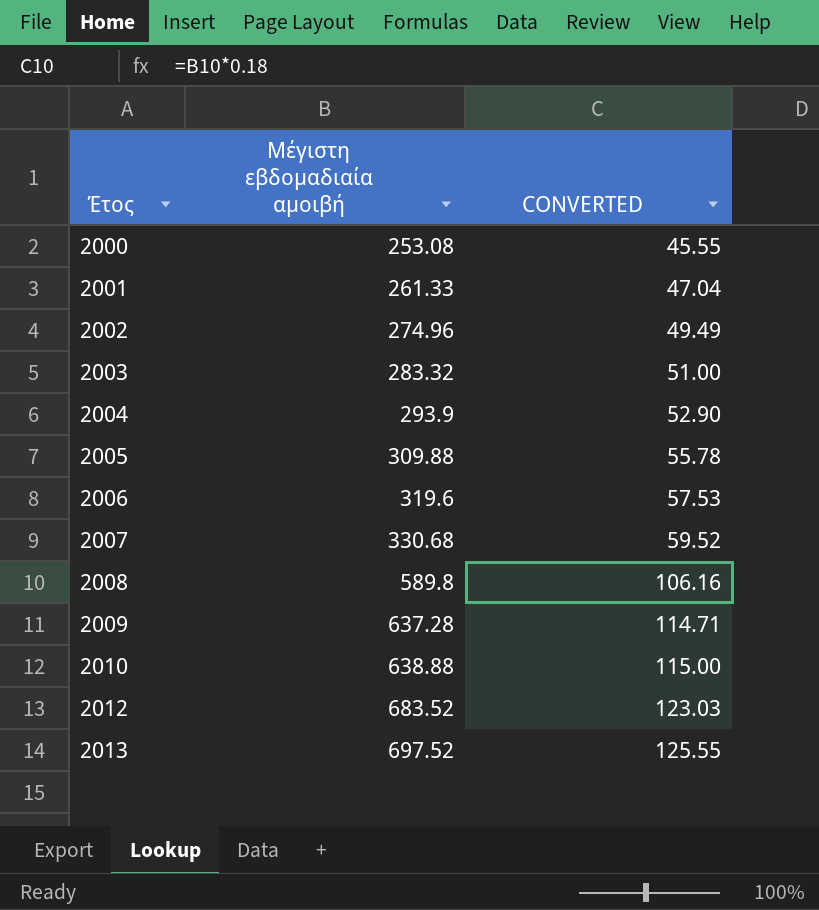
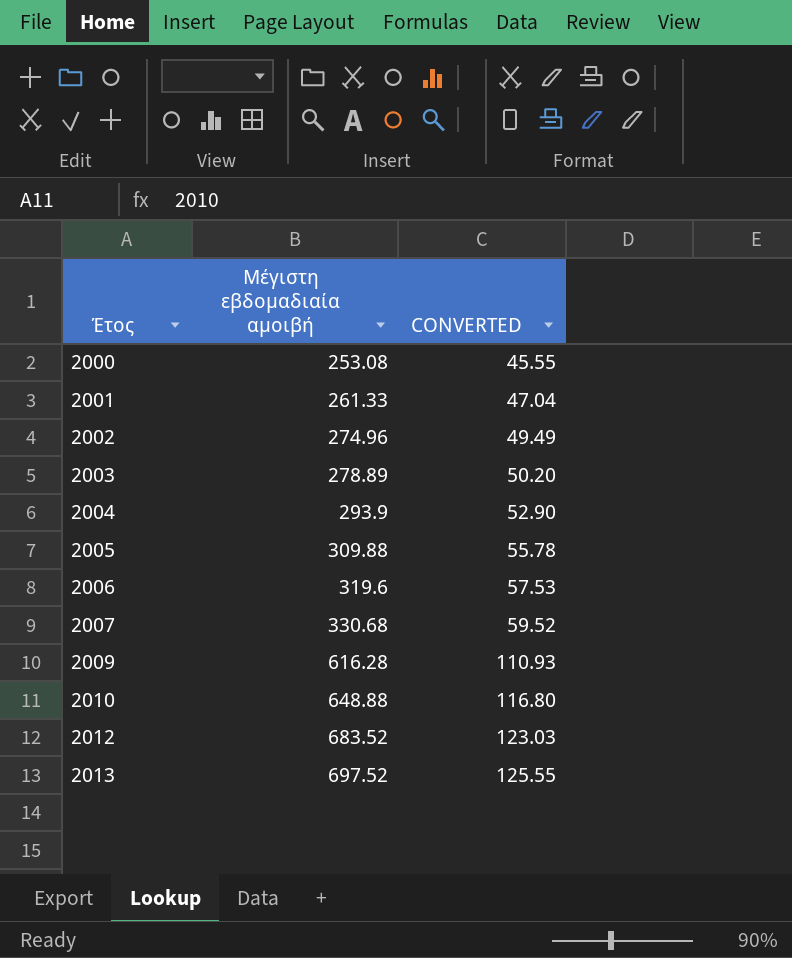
row 2008: 589.8 | 106.16 -> none
2003 | Μέγιστη εβδομαδιαία αμοιβή: 283.32 -> 278.89
2003 | CONVERTED: 51.00 -> 50.20
2009 | Μέγιστη εβδομαδιαία αμοιβή: 637.28 -> 616.28
2009 | CONVERTED: 114.71 -> 110.93
2010 | Μέγιστη εβδομαδιαία αμοιβή: 638.88 -> 648.88
2010 | CONVERTED: 115.00 -> 116.80

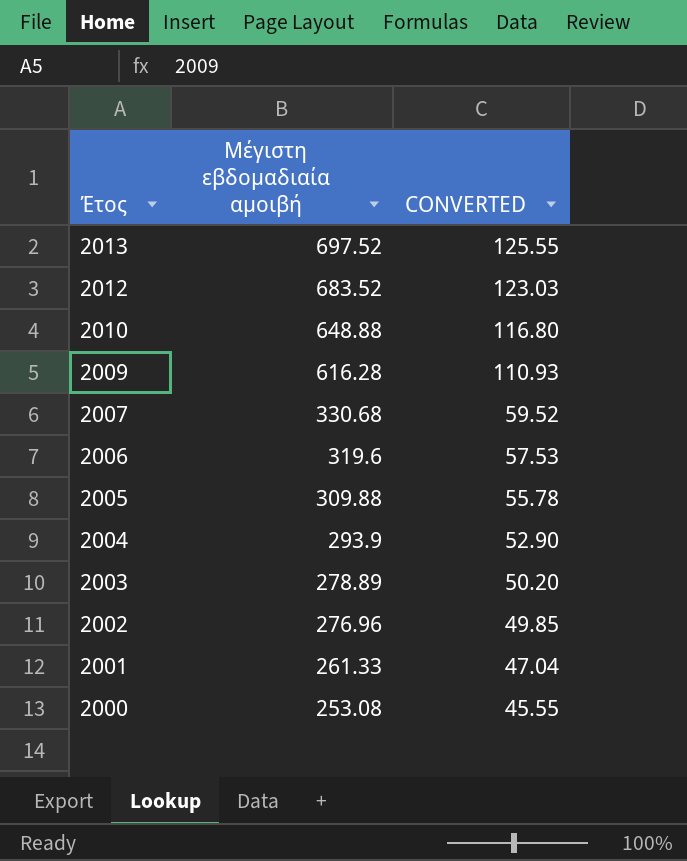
row order: Έτος ascending -> Έτος descending
2002 | Μέγιστη εβδομαδιαία αμοιβή: 274.96 -> 276.96
2002 | CONVERTED: 49.49 -> 49.85

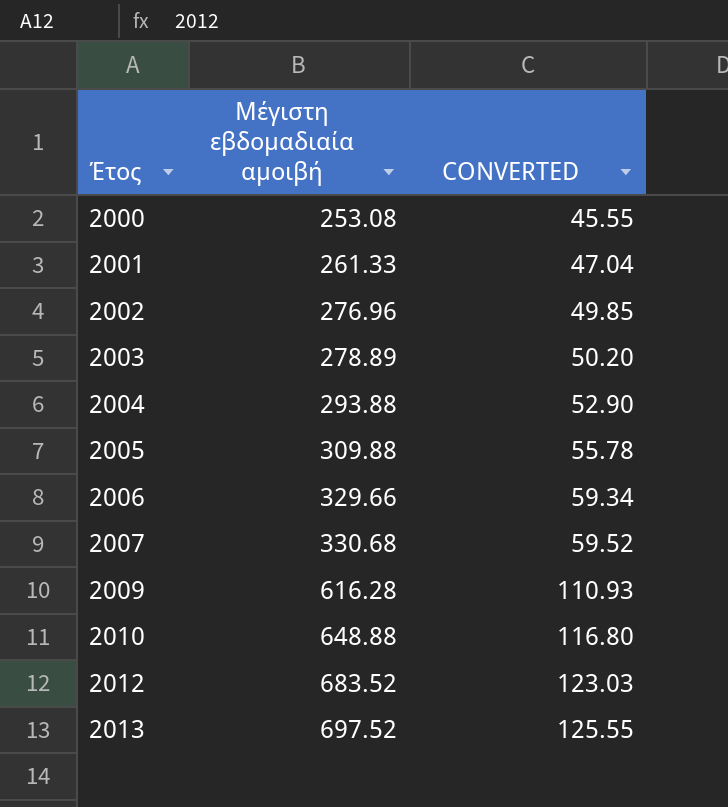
row order: Έτος descending -> Έτος ascending
2004 | Μέγιστη εβδομαδιαία αμοιβή: 293.9 -> 293.88
2006 | Μέγιστη εβδομαδιαία αμοιβή: 319.6 -> 329.66
2006 | CONVERTED: 57.53 -> 59.34

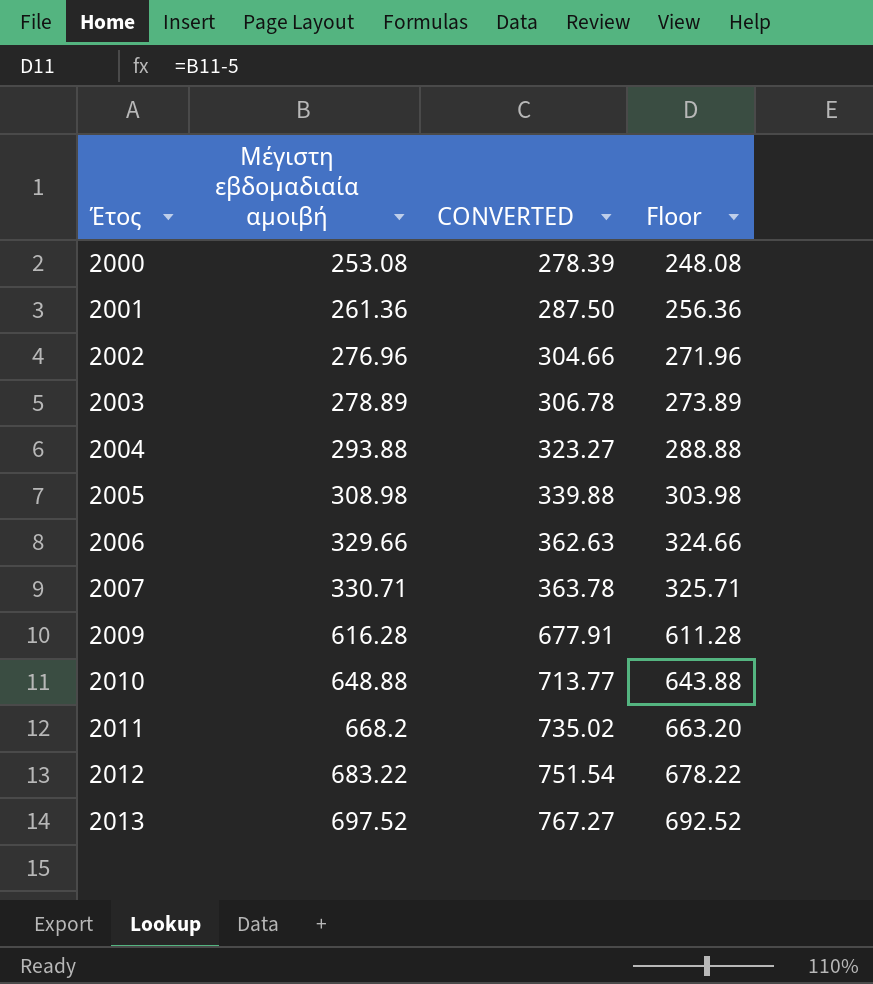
column CONVERTED | formula: [Μέγιστη εβδομαδιαία αμοιβή] * 0.18 -> [Μέγιστη εβδομαδιαία αμοιβή] * 1.1
column Floor | formula: none -> [Μέγιστη εβδομαδιαία αμοιβή] - 5
2001 | Μέγιστη εβδομαδιαία αμοιβή: 261.33 -> 261.36
2005 | Μέγιστη εβδομαδιαία αμοιβή: 309.88 -> 308.98
2007 | Μέγιστη εβδομαδιαία αμοιβή: 330.68 -> 330.71
row 2011: none -> 668.2 | 735.02 | 663.20
2012 | Μέγιστη εβδομαδιαία αμοιβή: 683.52 -> 683.22

